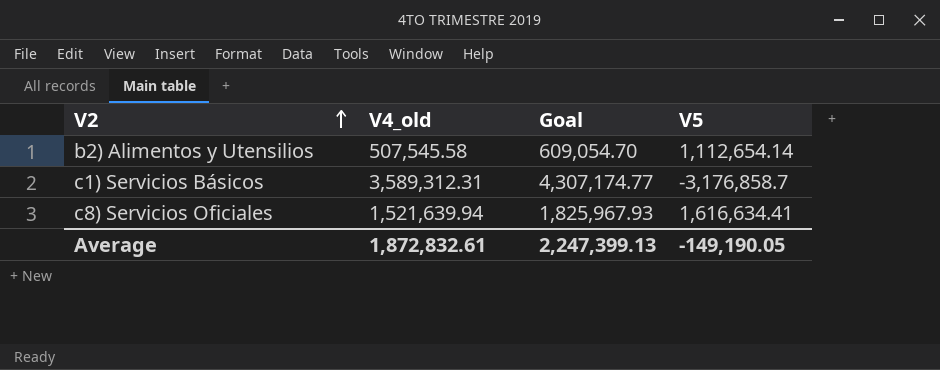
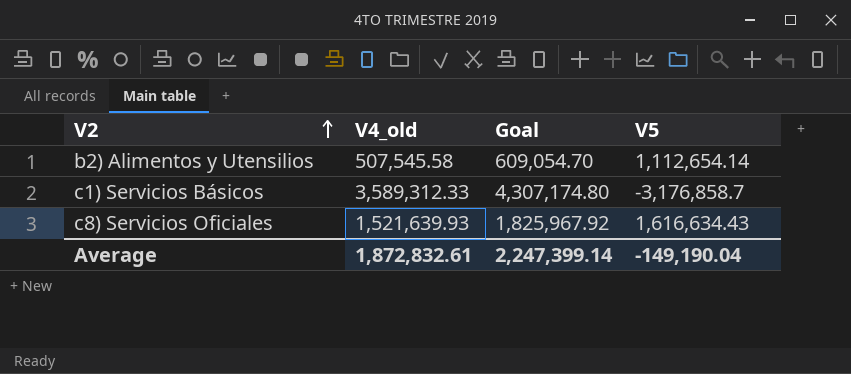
c1) Servicios Básicos | V4_old: 3,589,312.31 -> 3,589,312.33
c1) Servicios Básicos | Goal: 4,307,174.77 -> 4,307,174.80
c8) Servicios Oficiales | V4_old: 1,521,639.94 -> 1,521,639.93
c8) Servicios Oficiales | Goal: 1,825,967.93 -> 1,825,967.92
c8) Servicios Oficiales | V5: 1,616,634.41 -> 1,616,634.43
Average | Goal: 2,247,399.13 -> 2,247,399.14
Average | V5: -149,190.05 -> -149,190.04

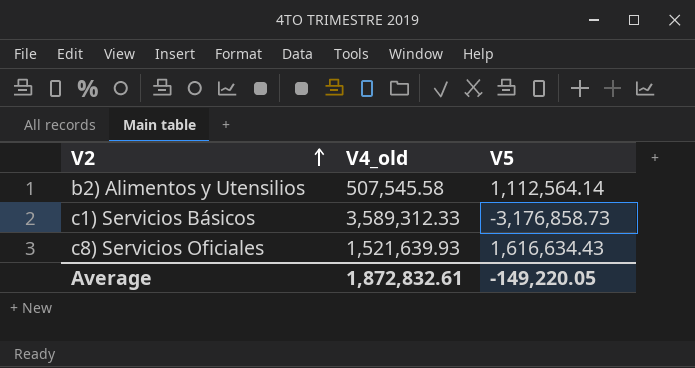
column Goal | formula: [V4_old] * 1.2 -> none
b2) Alimentos y Utensilios | V5: 1,112,654.14 -> 1,112,564.14
c1) Servicios Básicos | V5: -3,176,858.7 -> -3,176,858.73
Average | V5: -149,190.04 -> -149,220.05

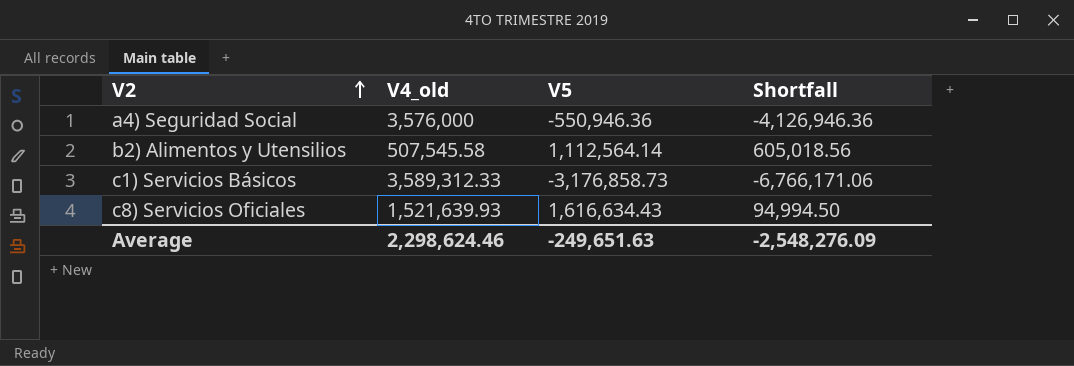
column Shortfall | formula: none -> [V5] - [V4_old]
row a4) Seguridad Social: none -> 3,576,000 | -550,946.36 | -4,126,946.36
Average | V4_old: 1,872,832.61 -> 2,298,624.46
Average | V5: -149,220.05 -> -249,651.63

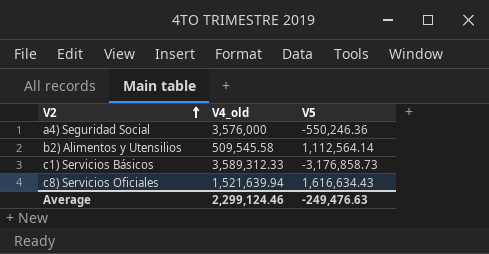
column Shortfall | formula: [V5] - [V4_old] -> none
a4) Seguridad Social | V5: -550,946.36 -> -550,246.36
b2) Alimentos y Utensilios | V4_old: 507,545.58 -> 509,545.58
c8) Servicios Oficiales | V4_old: 1,521,639.93 -> 1,521,639.94
Average | V4_old: 2,298,624.46 -> 2,299,124.46
Average | V5: -249,651.63 -> -249,476.63

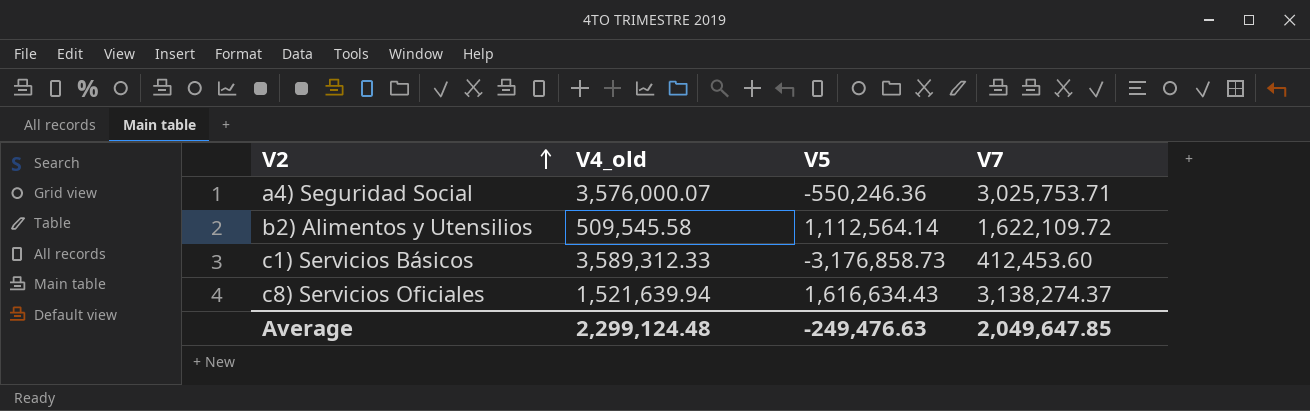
column V7 | formula: none -> [V4_old] + [V5]
a4) Seguridad Social | V4_old: 3,576,000 -> 3,576,000.07
Average | V4_old: 2,299,124.46 -> 2,299,124.48

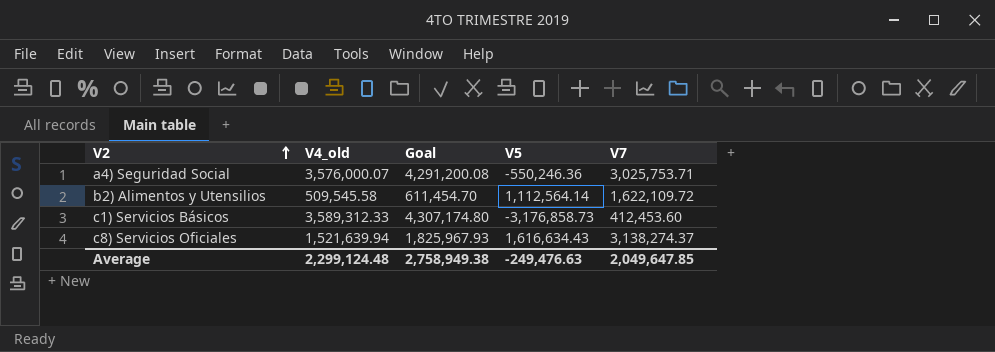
column Goal | formula: none -> [V4_old] * 1.2

